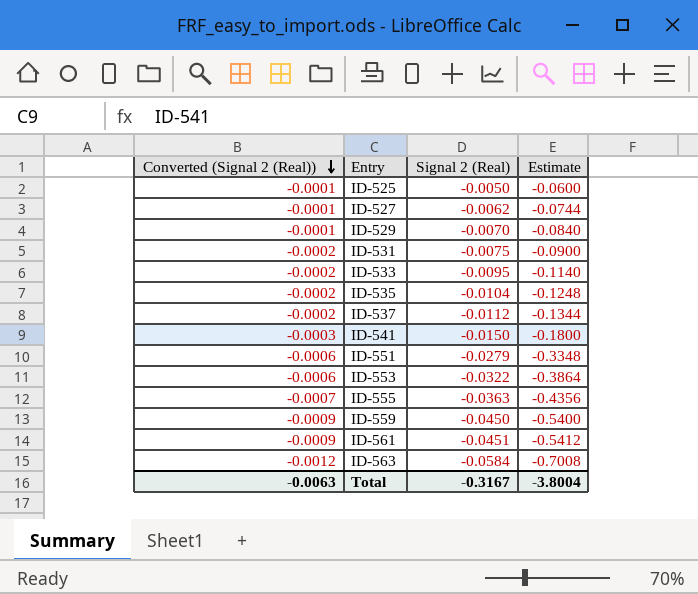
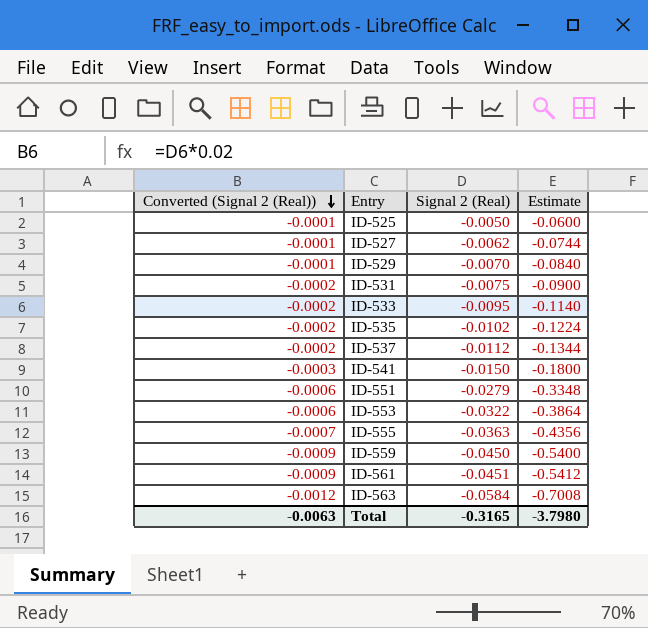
ID-535 | Signal 2 (Real): -0.0104 -> -0.0102
ID-535 | Estimate: -0.1248 -> -0.1224
Total | Signal 2 (Real): -0.3167 -> -0.3165
Total | Estimate: -3.8004 -> -3.7980

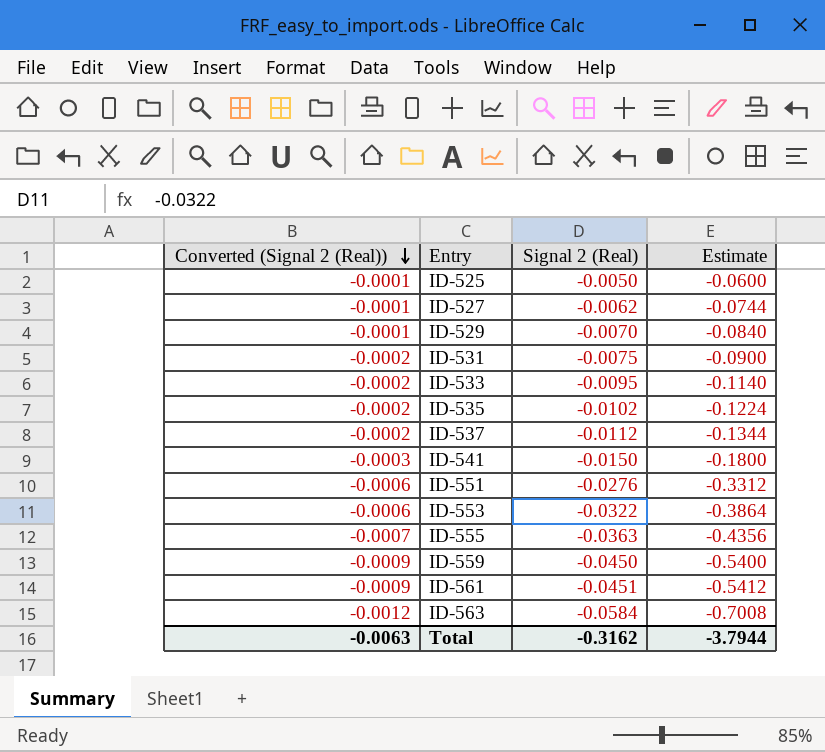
ID-551 | Signal 2 (Real): -0.0279 -> -0.0276
ID-551 | Estimate: -0.3348 -> -0.3312
Total | Signal 2 (Real): -0.3165 -> -0.3162
Total | Estimate: -3.7980 -> -3.7944

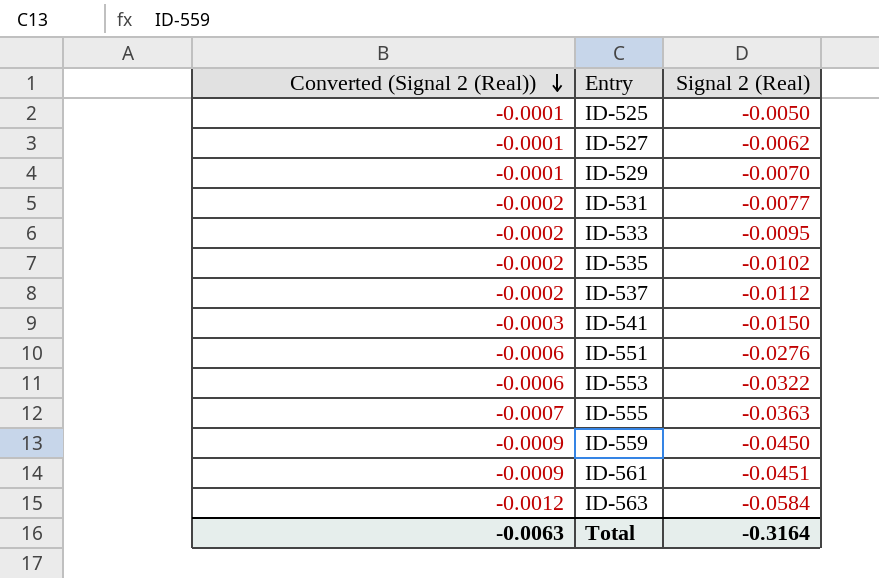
column Estimate | formula: [Signal 2 (Real)] * 12 -> none
ID-531 | Signal 2 (Real): -0.0075 -> -0.0077
Total | Signal 2 (Real): -0.3162 -> -0.3164

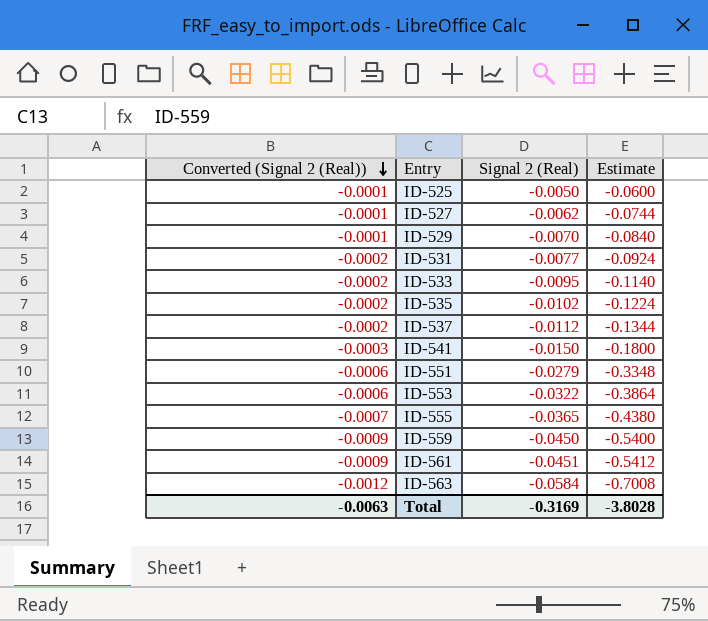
column Estimate | formula: none -> [Signal 2 (Real)] * 12
ID-551 | Signal 2 (Real): -0.0276 -> -0.0279
ID-555 | Signal 2 (Real): -0.0363 -> -0.0365
Total | Signal 2 (Real): -0.3164 -> -0.3169

